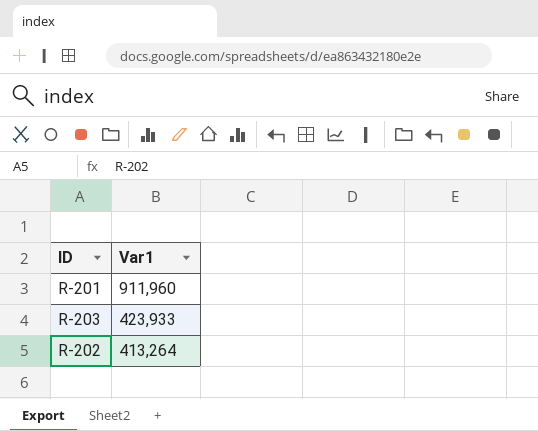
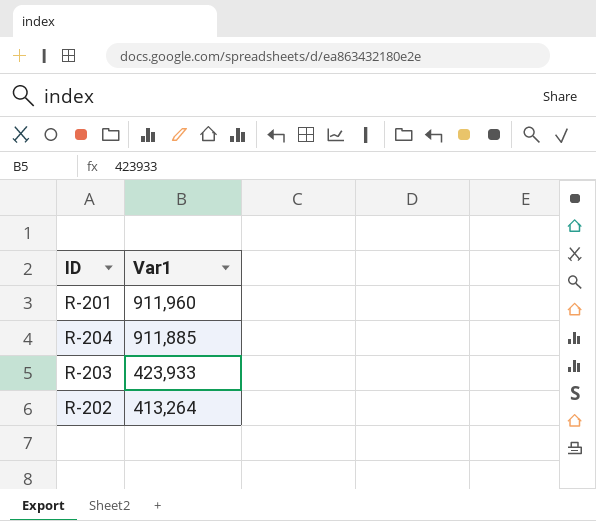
row R-204: none -> 911,885

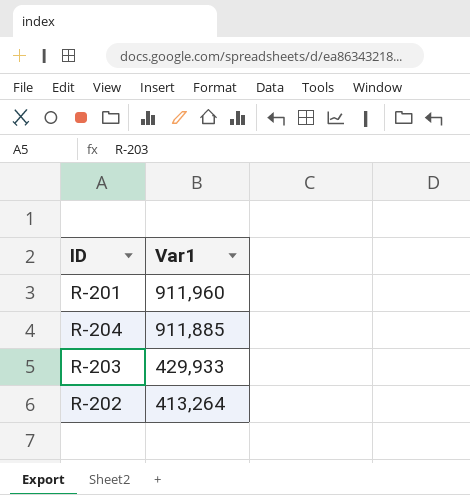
R-203 | Var1: 423,933 -> 429,933

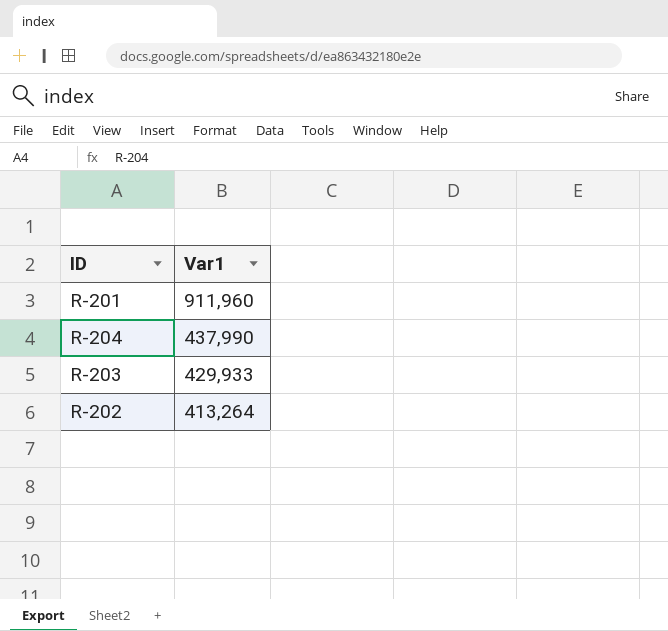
R-204 | Var1: 911,885 -> 437,990

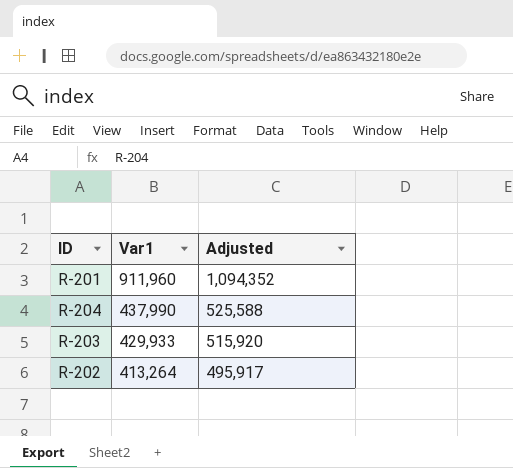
column Adjusted | formula: none -> [Var1] * 1.2

